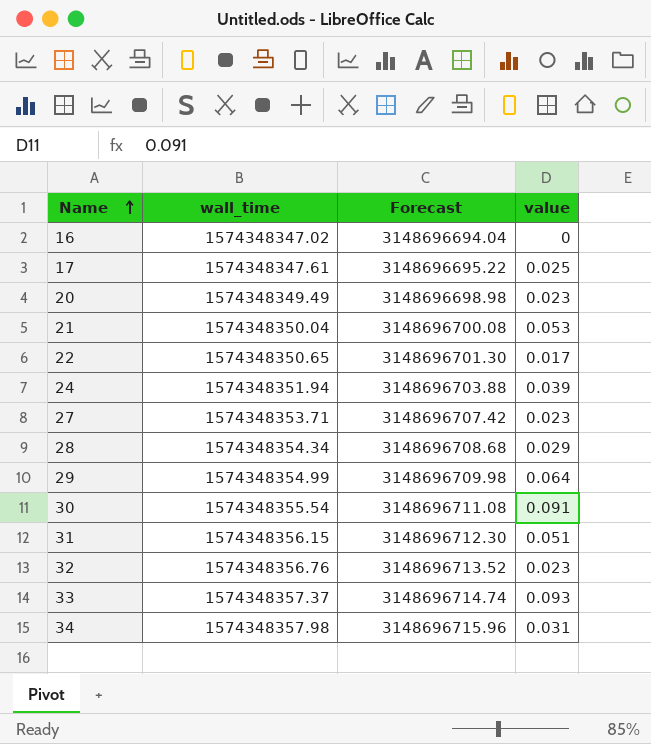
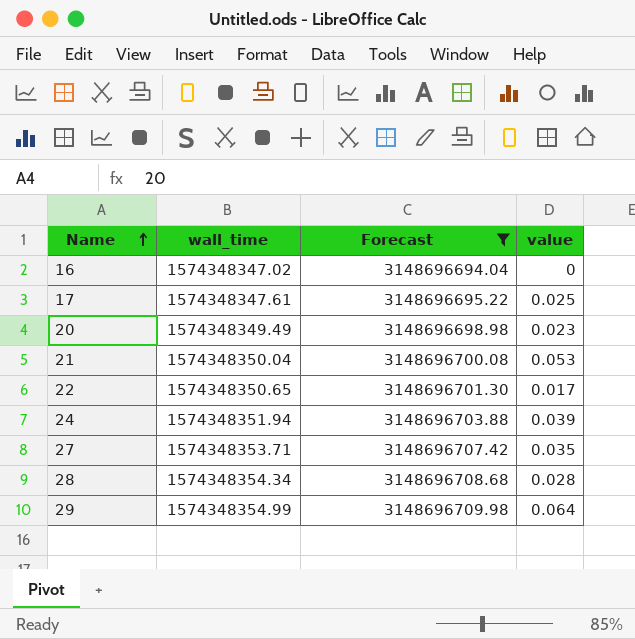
filter: none -> Forecast <= 3148696709.98
27 | value: 0.023 -> 0.035
28 | value: 0.029 -> 0.028

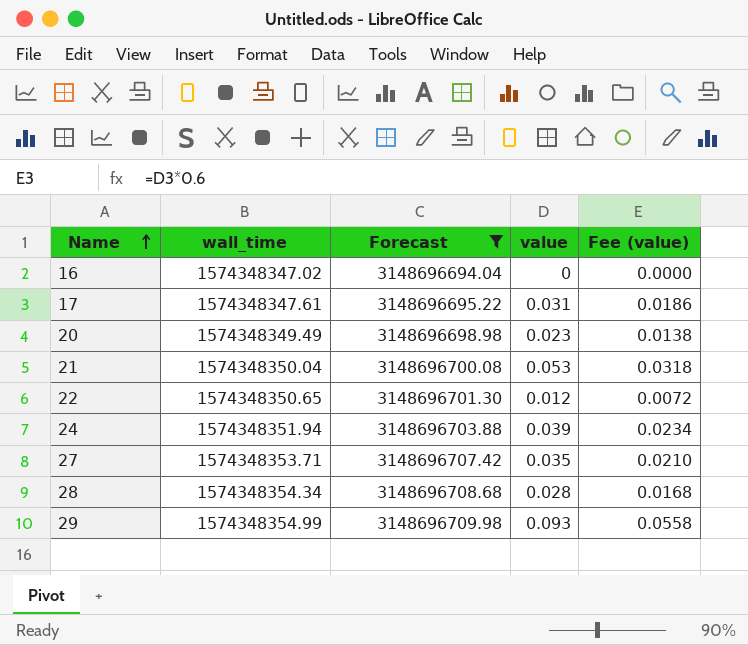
column Fee (value) | formula: none -> [value] * 0.6
17 | value: 0.025 -> 0.031
22 | value: 0.017 -> 0.012
29 | value: 0.064 -> 0.093

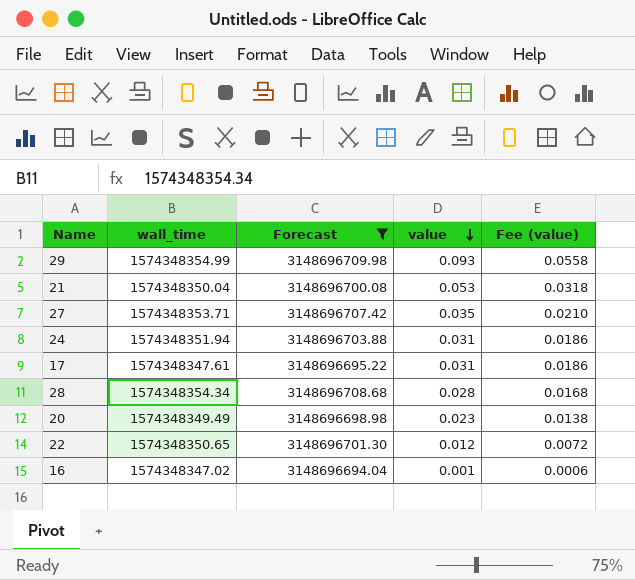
row order: Name ascending -> value descending
24 | value: 0.039 -> 0.031
24 | Fee (value): 0.0234 -> 0.0186
16 | value: 0 -> 0.001
16 | Fee (value): 0.0000 -> 0.0006

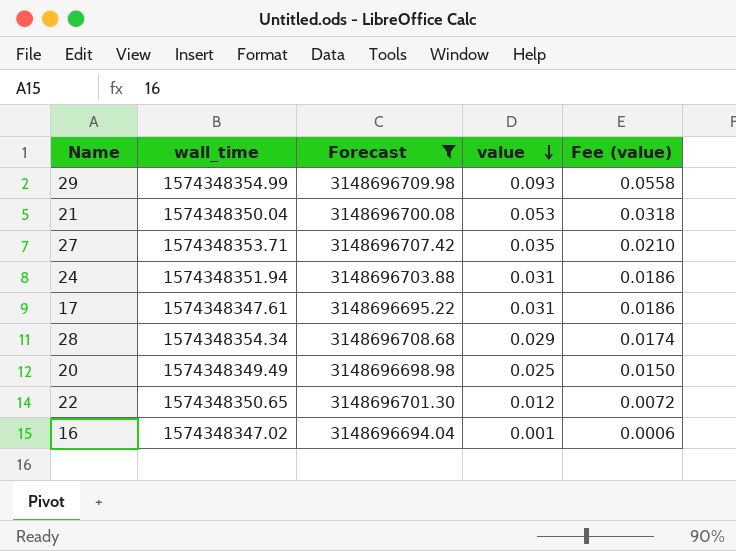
28 | value: 0.028 -> 0.029
28 | Fee (value): 0.0168 -> 0.0174
20 | value: 0.023 -> 0.025
20 | Fee (value): 0.0138 -> 0.0150

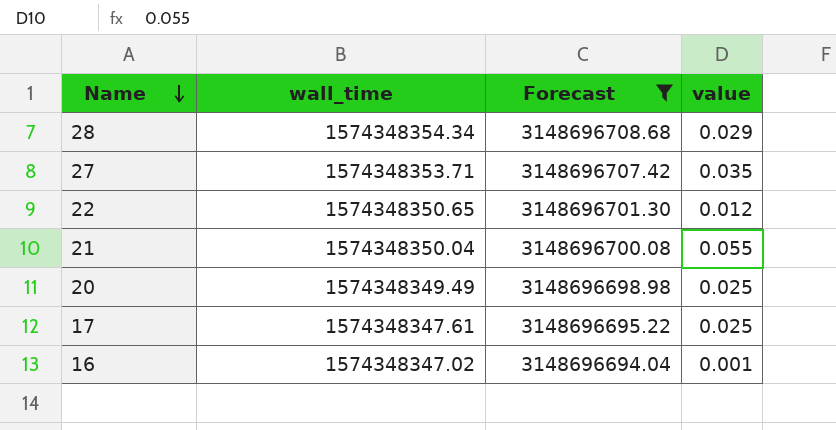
row order: value descending -> Name descending
column Fee (value) | formula: [value] * 0.6 -> none
row 29: 1574348354.99 | 3148696709.98 | 0.093 | 0.0558 -> none
row 24: 1574348351.94 | 3148696703.88 | 0.031 | 0.0186 -> none
21 | value: 0.053 -> 0.055
17 | value: 0.031 -> 0.025

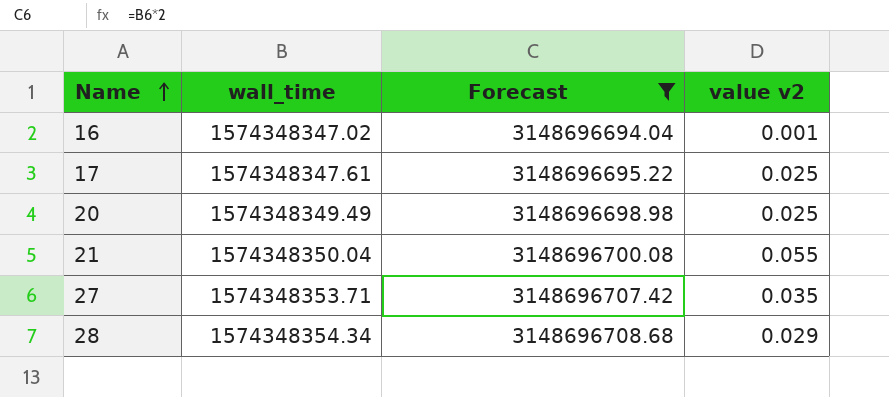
row order: Name descending -> Name ascending
column name: value -> value v2
row 22: 1574348350.65 | 3148696701.30 | 0.012 -> none

